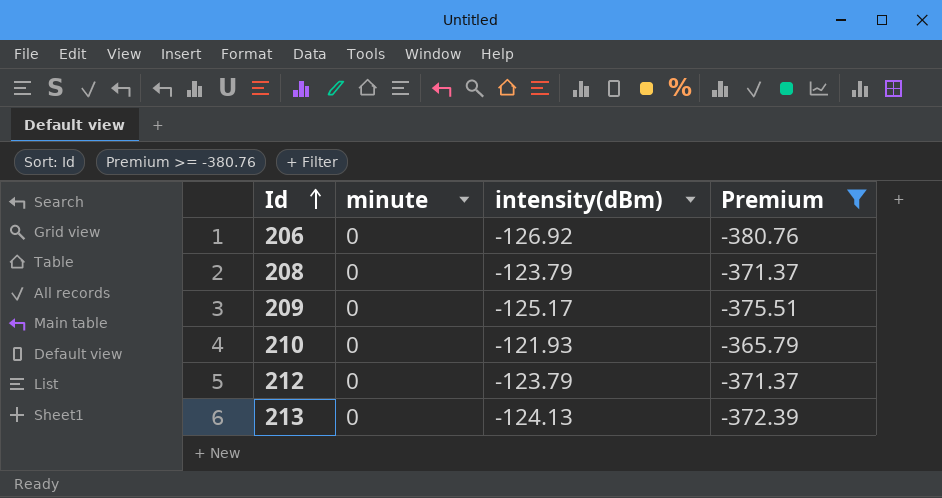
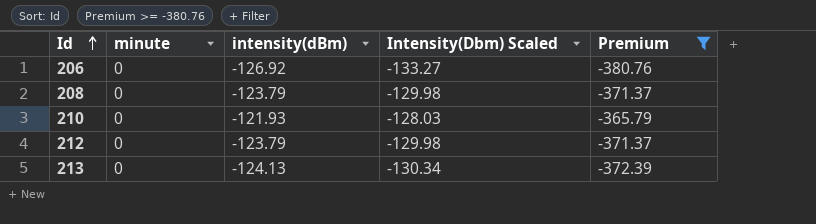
column Intensity(Dbm) Scaled | formula: none -> [intensity(dBm)] * 1.05
row 209: 0 | -125.17 | -375.51 -> none

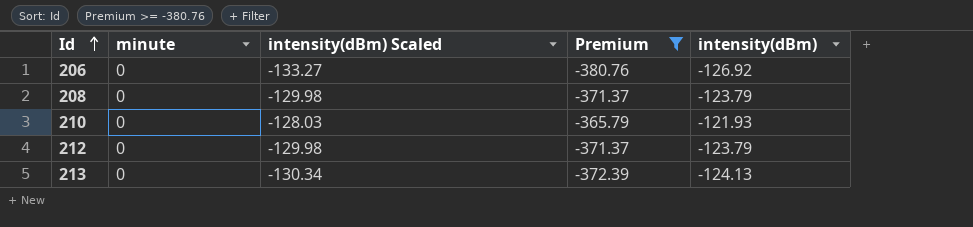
column name: Intensity(Dbm) Scaled -> intensity(dBm) Scaled
column intensity(dBm) | position: 3 -> 5

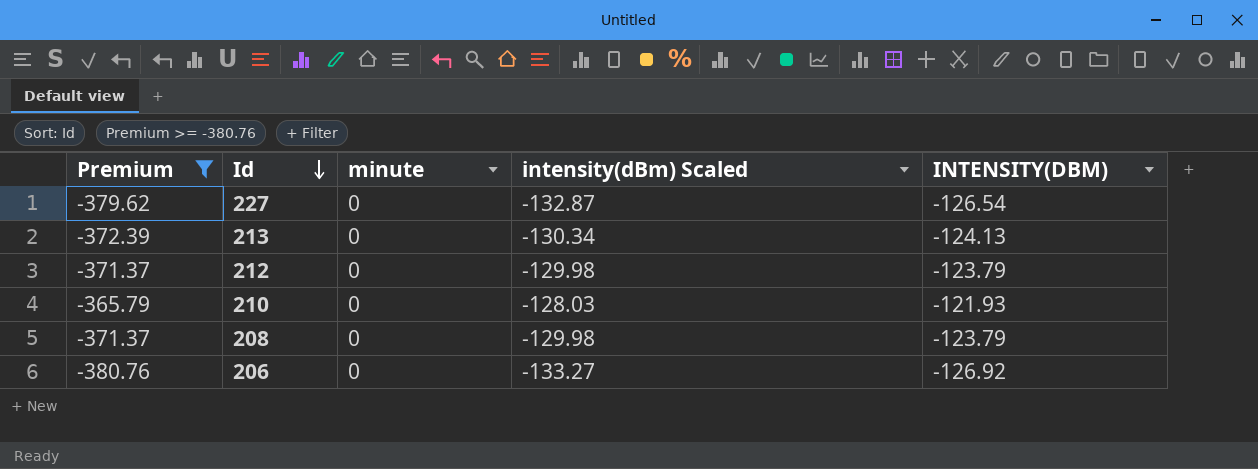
row order: Id ascending -> Id descending
column Premium | position: 4 -> 1
column name: intensity(dBm) -> INTENSITY(DBM)
row 227: none -> -379.62 | 0 | -132.87 | -126.54

